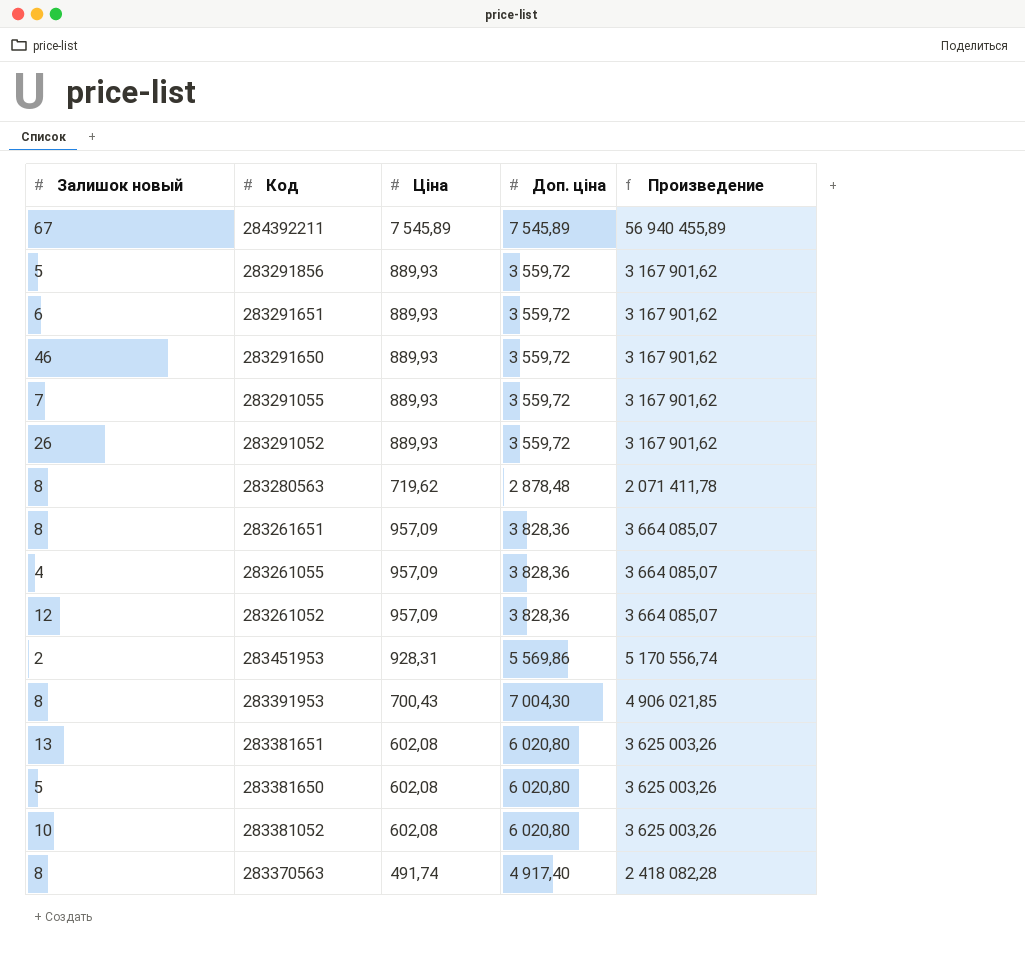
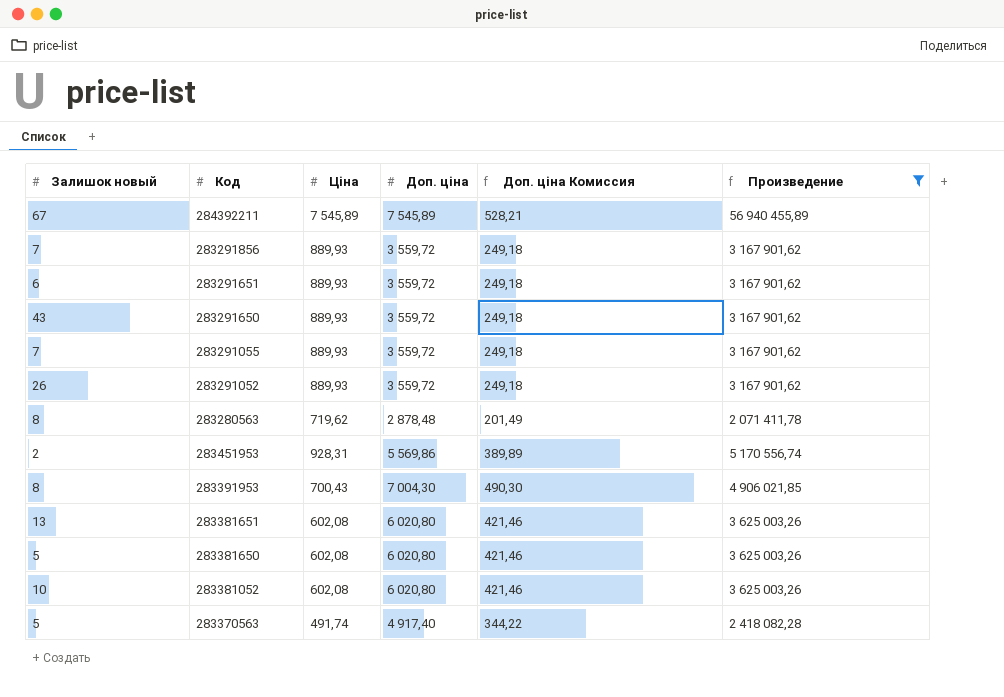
filter: none -> Произведение != 3 664 085,07
column Доп. ціна Комиссия | formula: none -> [Доп. ціна] * 0,07
283291856 | Залишок новый: 5 -> 7
283291650 | Залишок новый: 46 -> 43
283370563 | Залишок новый: 8 -> 5

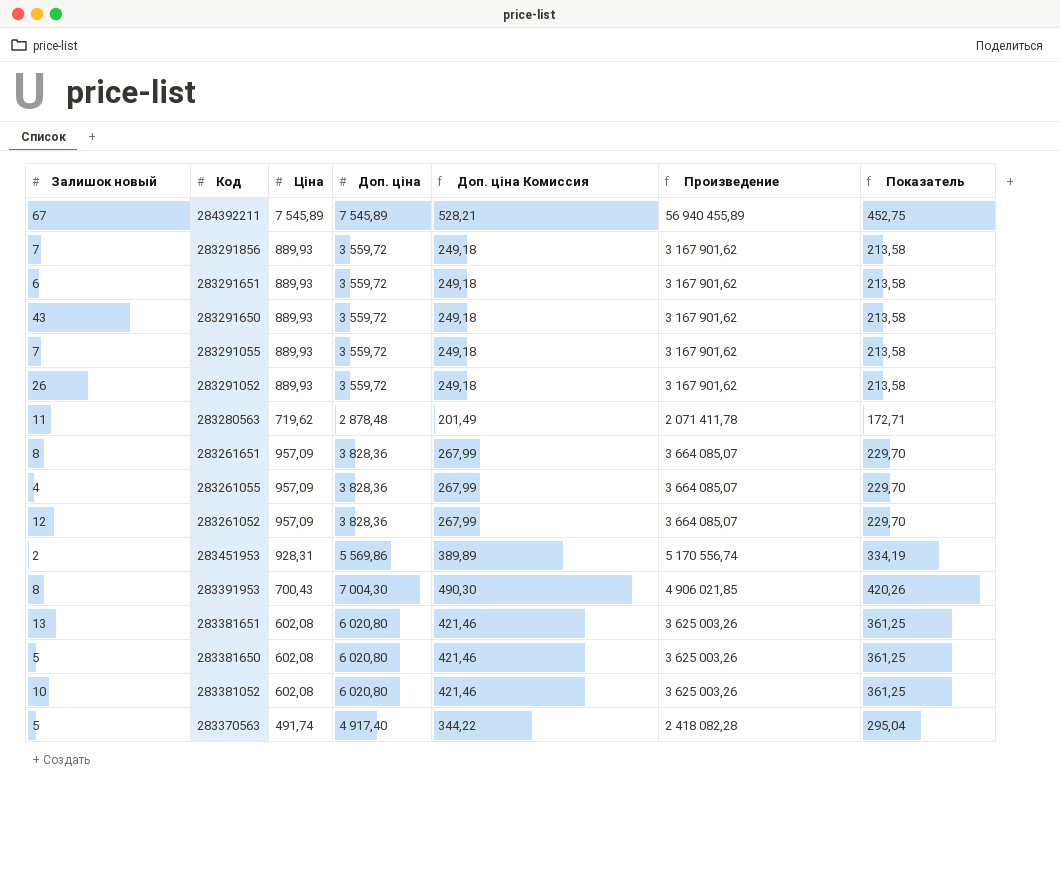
filter: Произведение != 3 664 085,07 -> none
column Показатель | formula: none -> [Доп. ціна] * 0,06
283280563 | Залишок новый: 8 -> 11

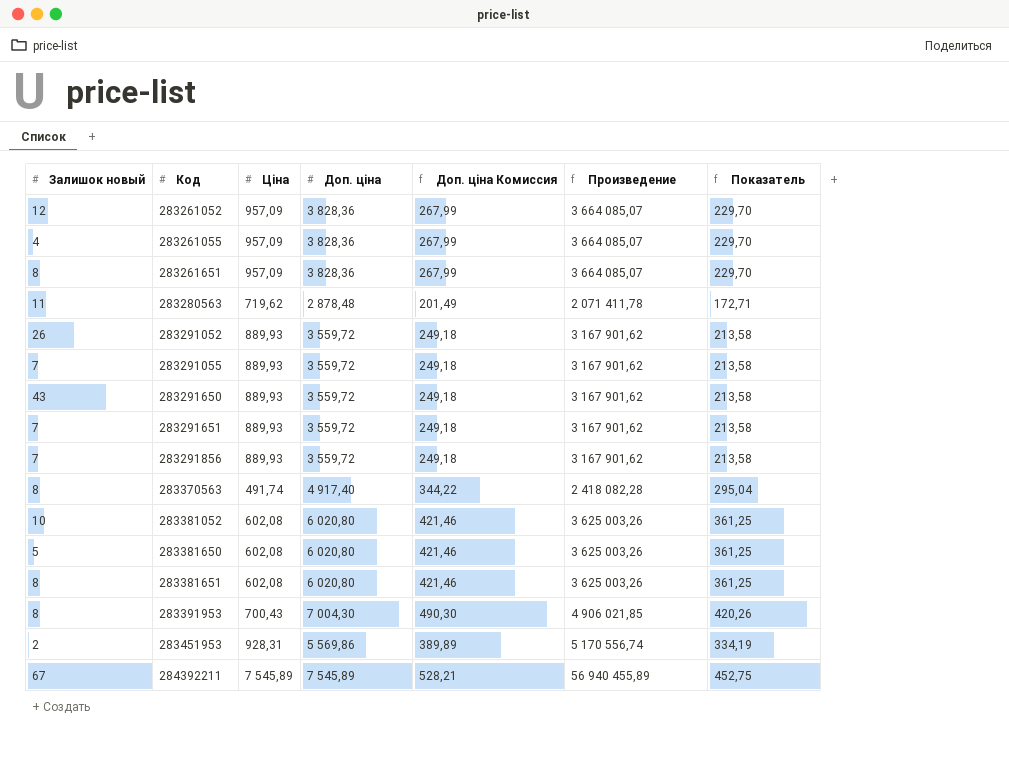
row order: none -> Код ascending
283291651 | Залишок новый: 6 -> 7
283370563 | Залишок новый: 5 -> 8
283381651 | Залишок новый: 13 -> 8

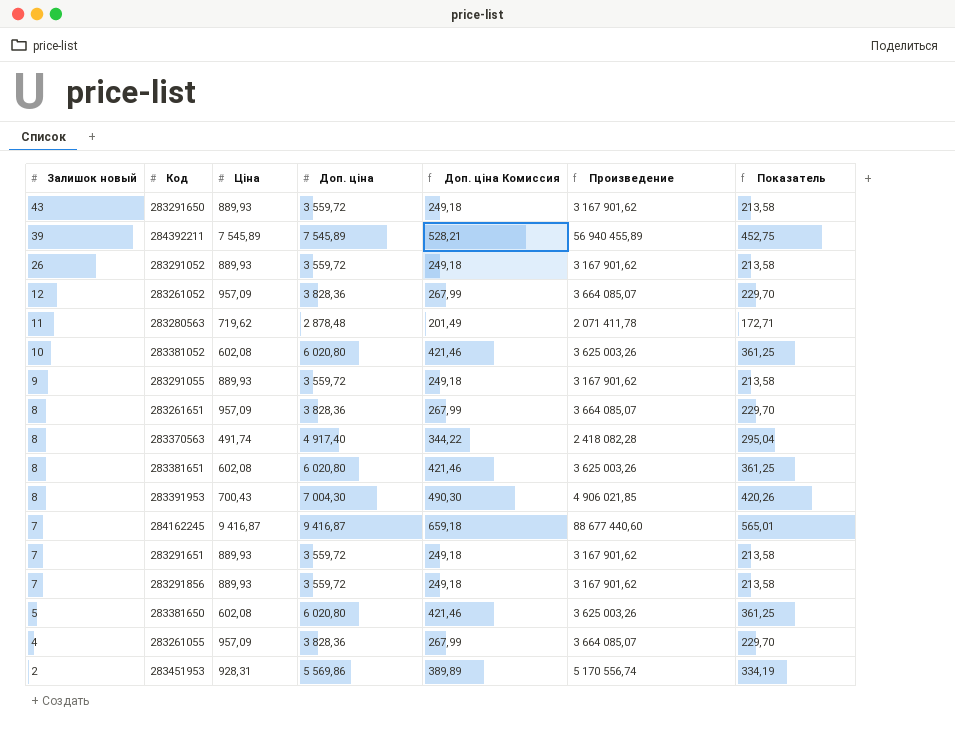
row order: Код ascending -> Залишок новый descending
284392211 | Залишок новый: 67 -> 39
283291055 | Залишок новый: 7 -> 9
row 284162245: none -> 7 | 9 416,87 | 9 416,87 | 659,18 | 88 677 440,60 | 565,01

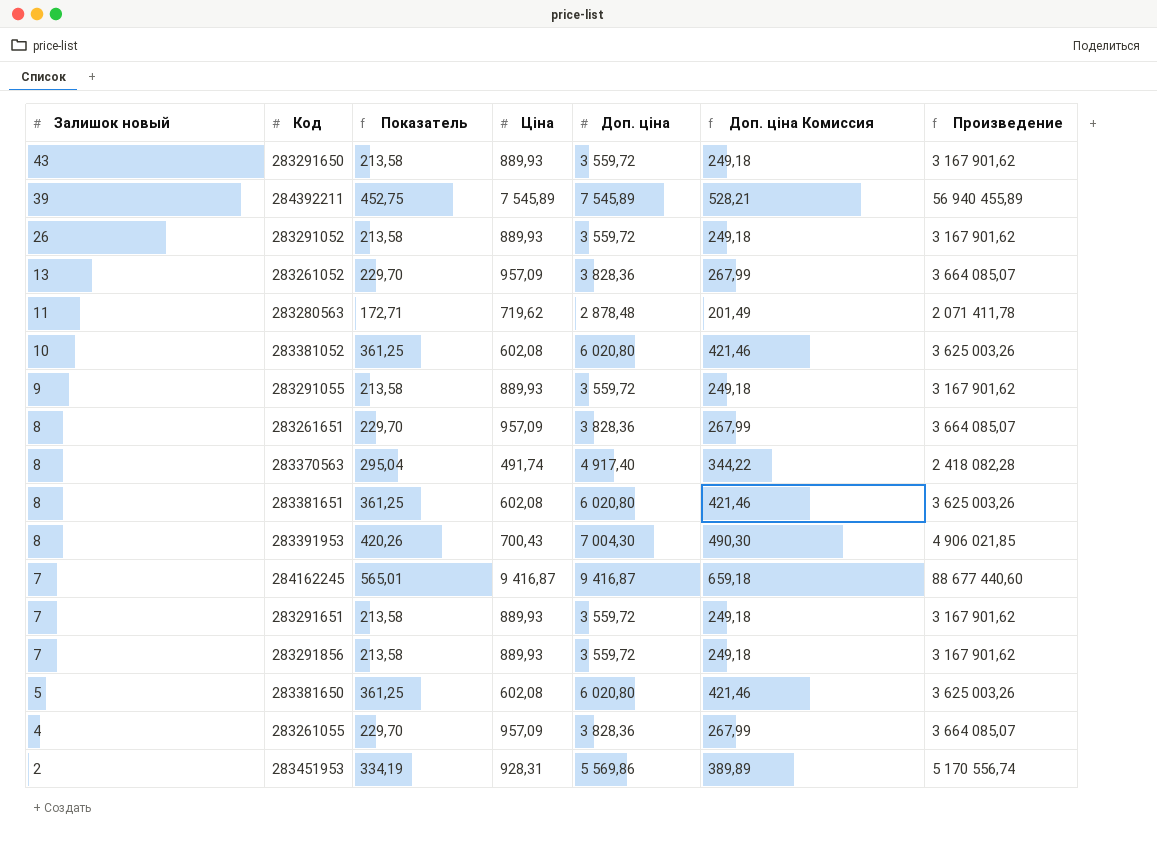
column Показатель | position: 7 -> 3
283261052 | Залишок новый: 12 -> 13

